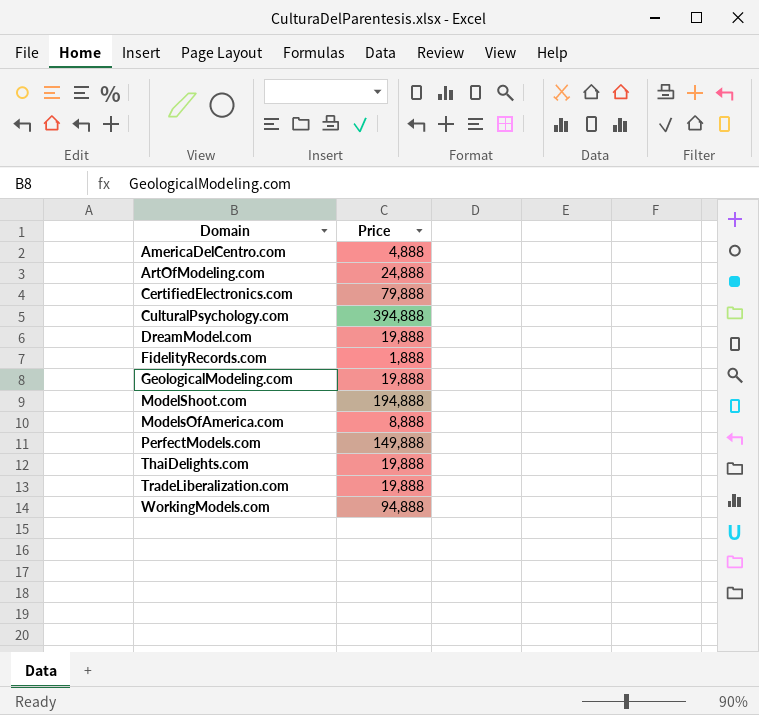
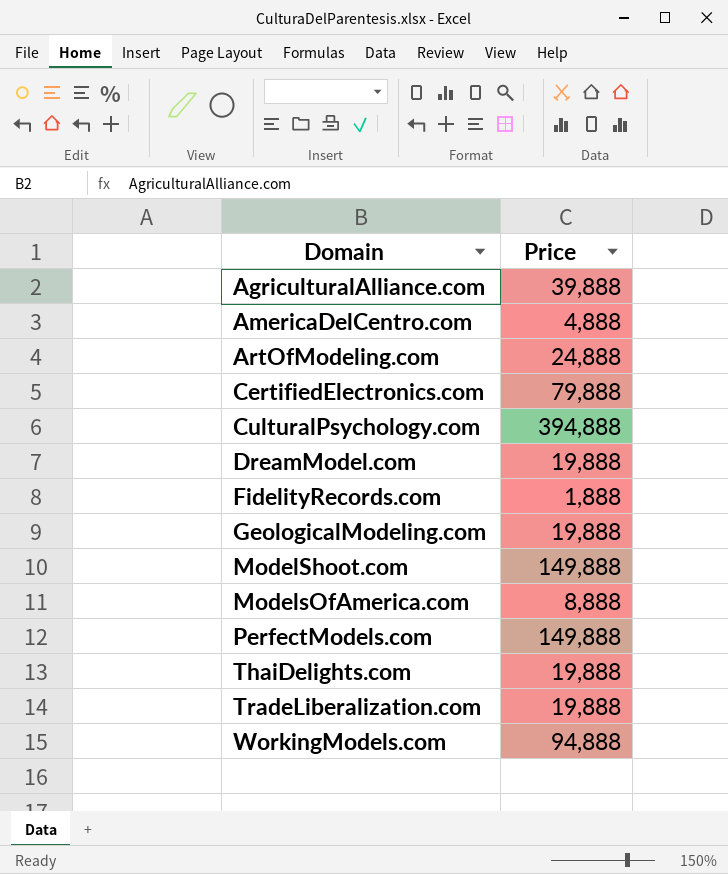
row AgriculturalAlliance.com: none -> 39,888
ModelShoot.com | Price: 194,888 -> 149,888

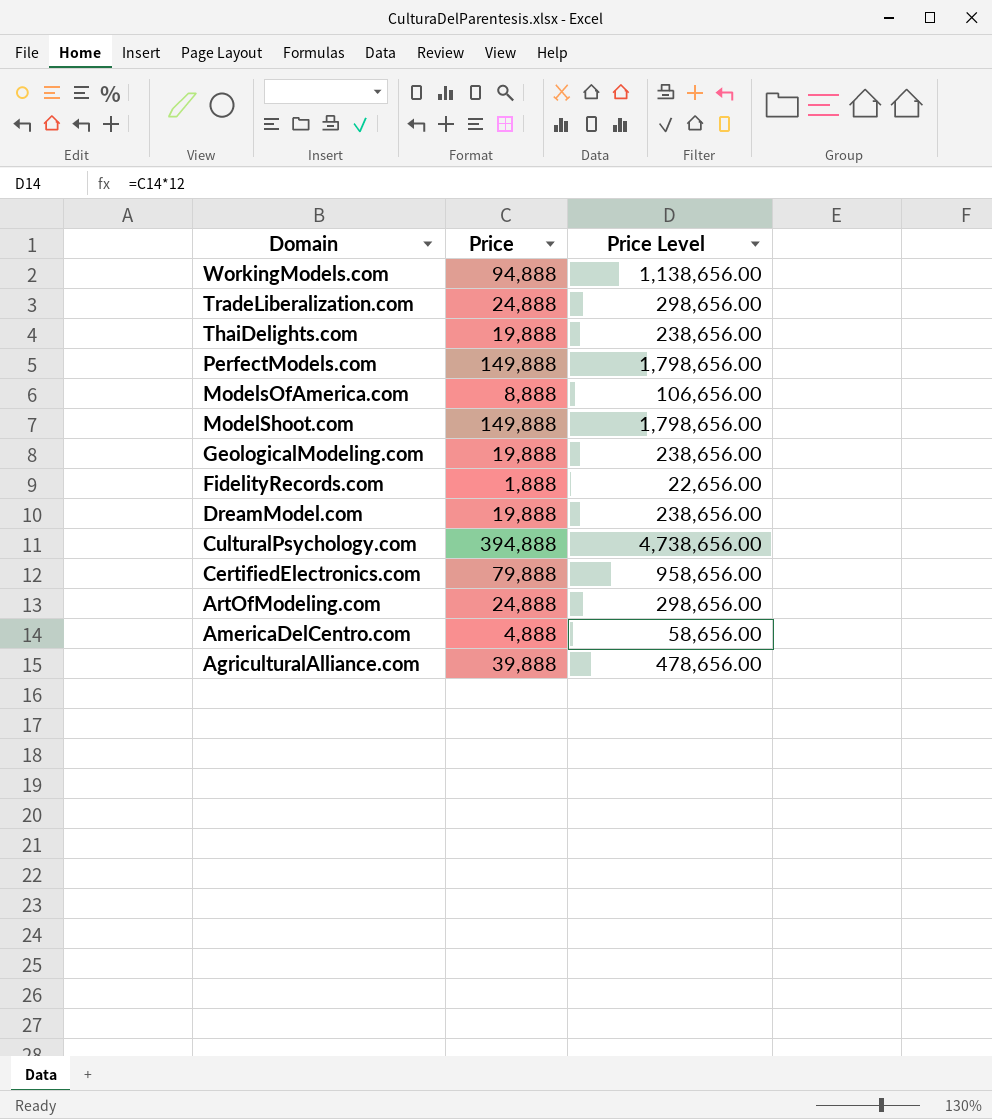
row order: Domain ascending -> Domain descending
column Price Level | formula: none -> [Price] * 12
TradeLiberalization.com | Price: 19,888 -> 24,888

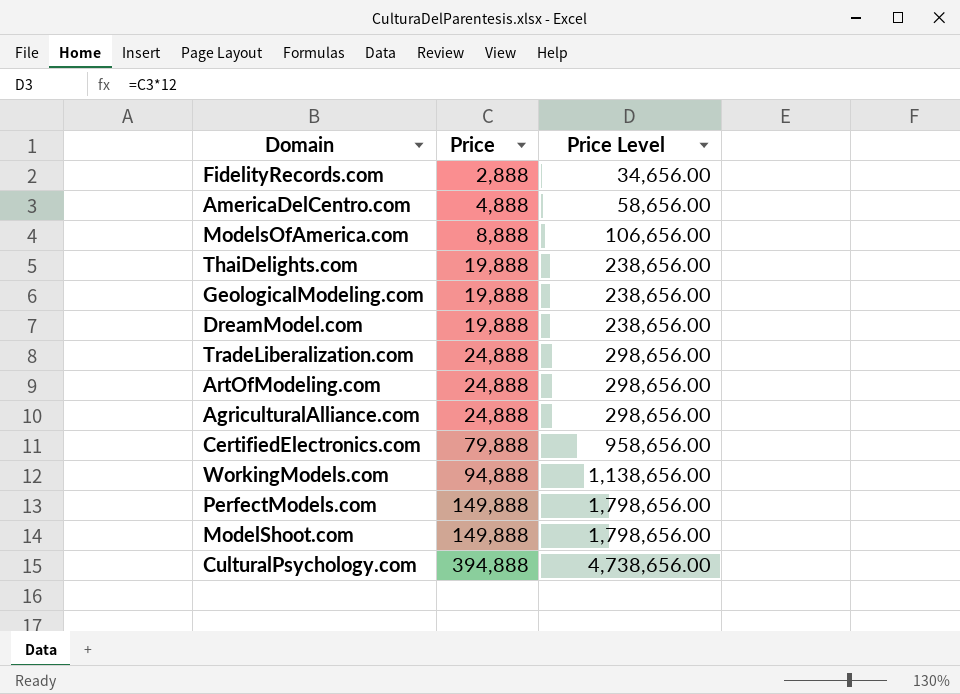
row order: Domain descending -> Price ascending
FidelityRecords.com | Price: 1,888 -> 2,888
FidelityRecords.com | Price Level: 22,656.00 -> 34,656.00
AgriculturalAlliance.com | Price: 39,888 -> 24,888
AgriculturalAlliance.com | Price Level: 478,656.00 -> 298,656.00

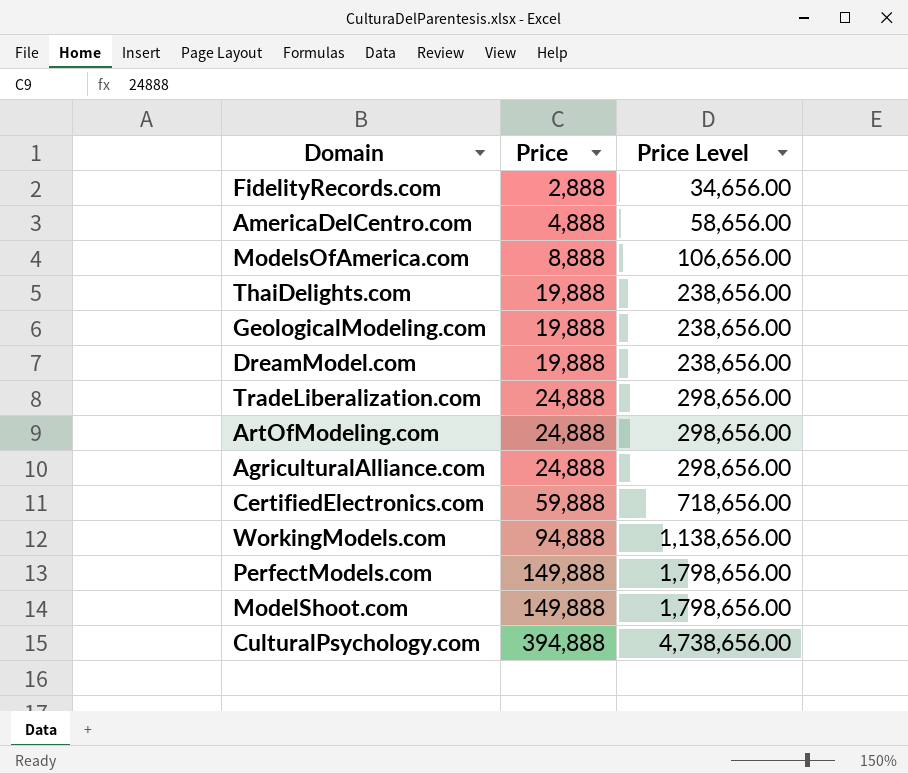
CertifiedElectronics.com | Price: 79,888 -> 59,888
CertifiedElectronics.com | Price Level: 958,656.00 -> 718,656.00

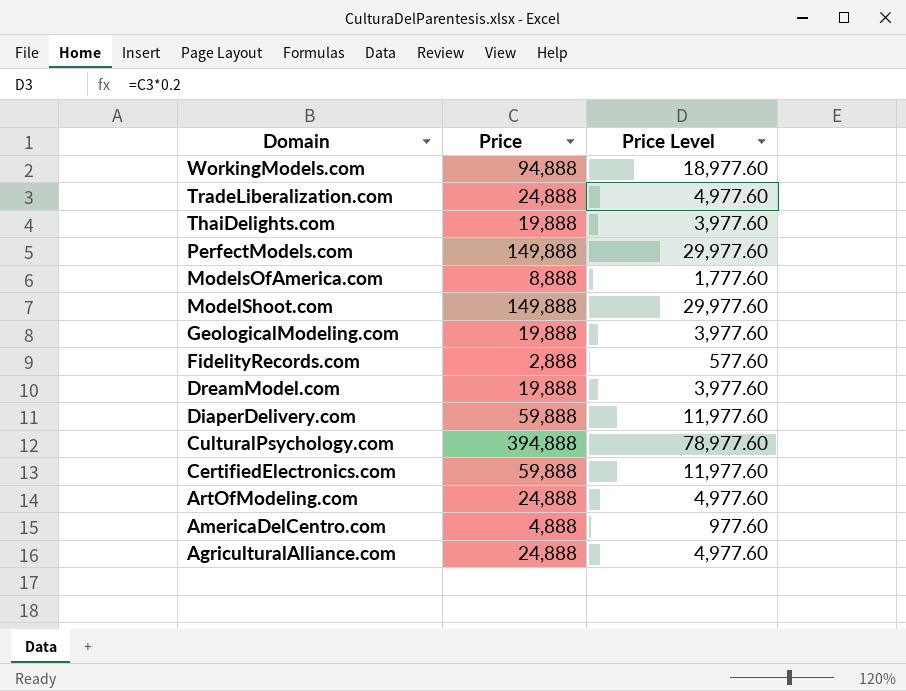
row order: Price ascending -> Domain descending
column Price Level | formula: [Price] * 12 -> [Price] * 0.2
row DiaperDelivery.com: none -> 59,888 | 11,977.60

